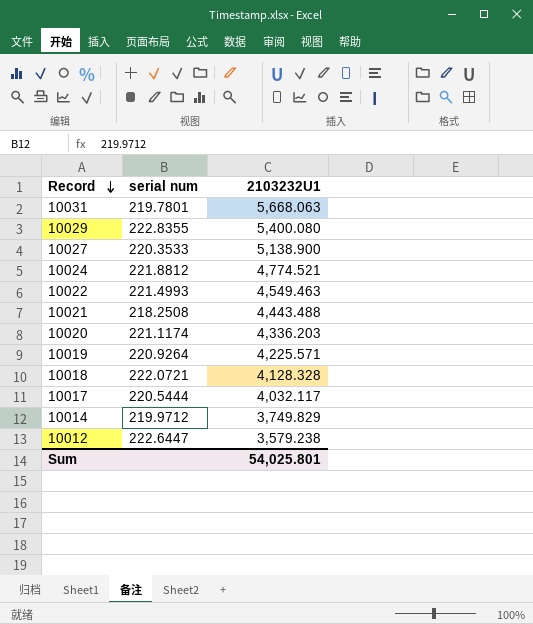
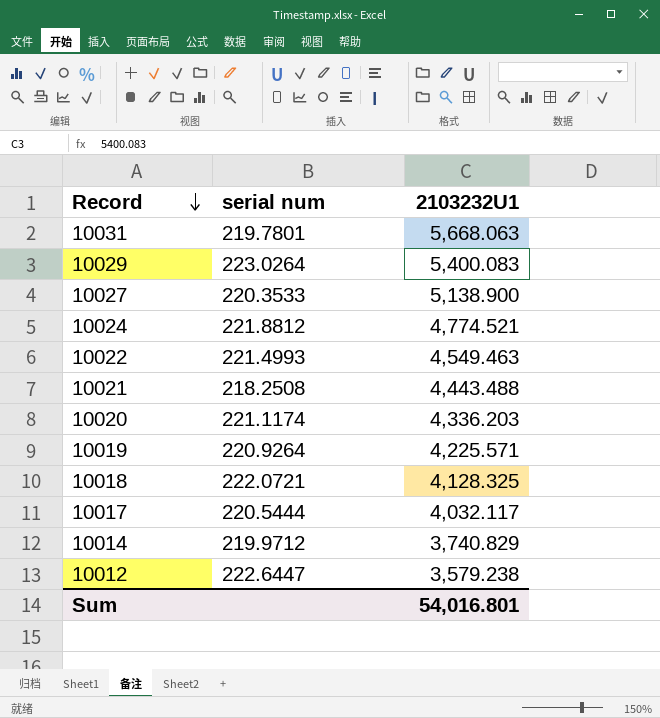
10029 | serial num: 222.8355 -> 223.0264
10029 | 2103232U1: 5,400.080 -> 5,400.083
10018 | 2103232U1: 4,128.328 -> 4,128.325
10014 | 2103232U1: 3,749.829 -> 3,740.829
Sum | 2103232U1: 54,025.801 -> 54,016.801

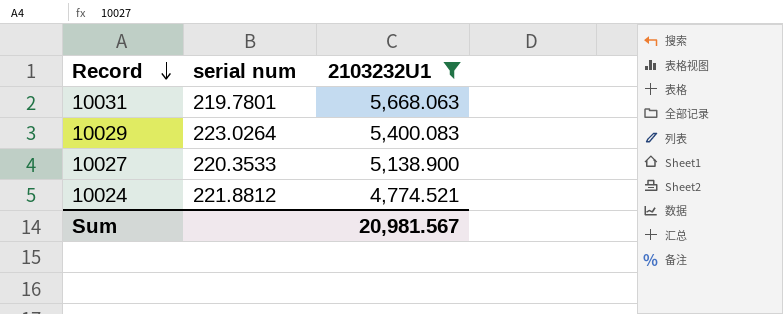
filter: none -> 2103232U1 >= 4,774.521
Sum | 2103232U1: 54,016.801 -> 20,981.567

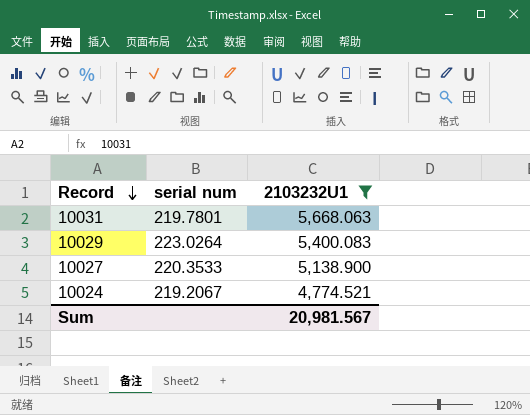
10024 | serial num: 221.8812 -> 219.2067

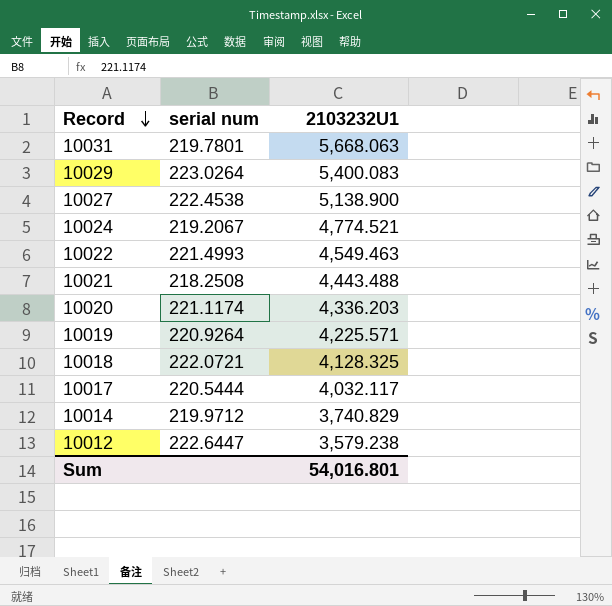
filter: 2103232U1 >= 4,774.521 -> none
10027 | serial num: 220.3533 -> 222.4538
Sum | 2103232U1: 20,981.567 -> 54,016.801

